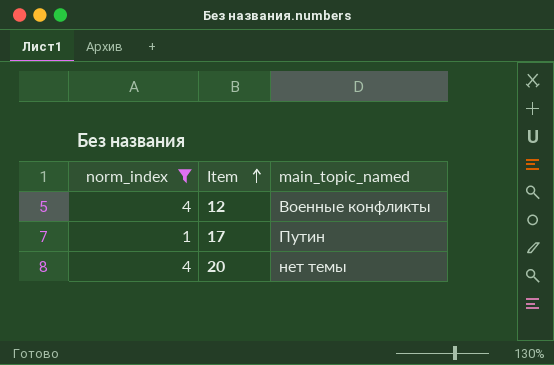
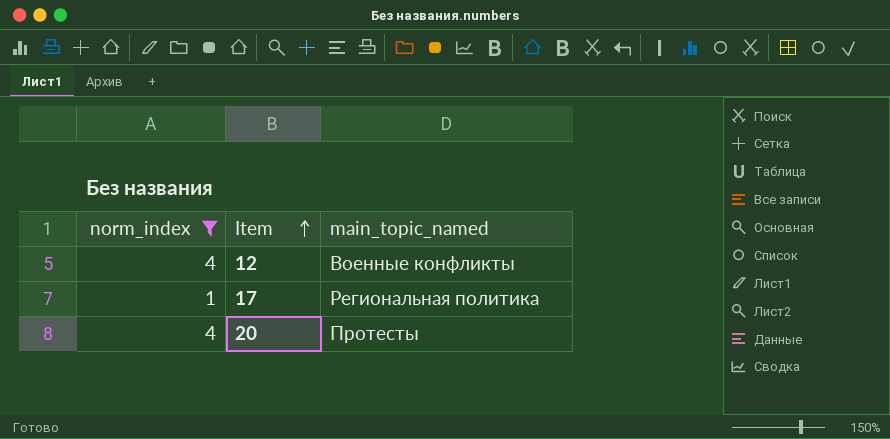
17 | main_topic_named: Путин -> Региональная политика
20 | main_topic_named: нет темы -> Протесты

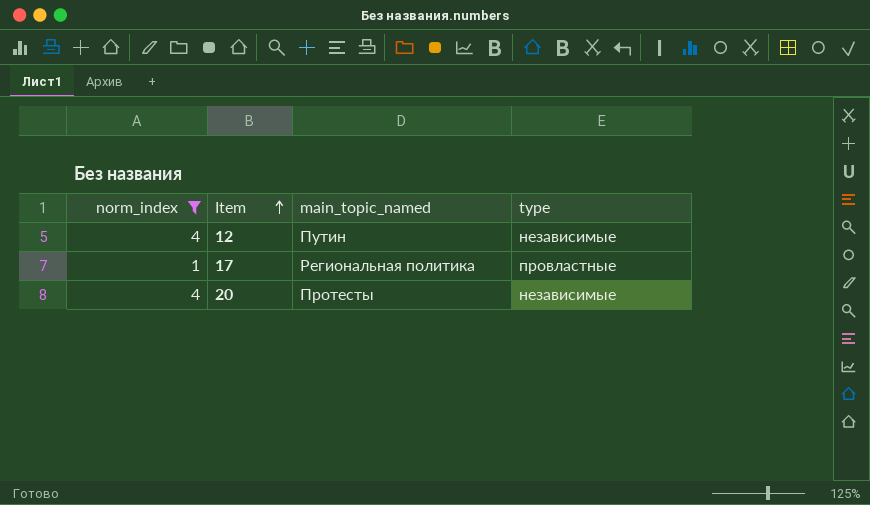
column type | position: none -> 4
12 | main_topic_named: Военные конфликты -> Путин

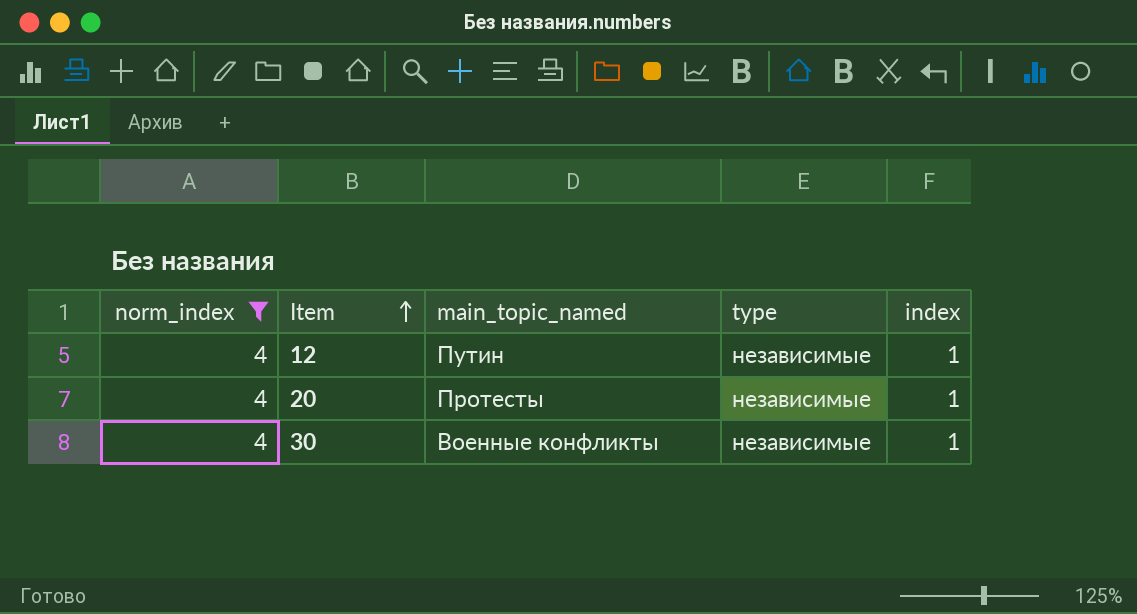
column index | position: none -> 5
row 17: 1 | Региональная политика | провластные -> none
row 30: none -> 4 | Военные конфликты | независимые | 1

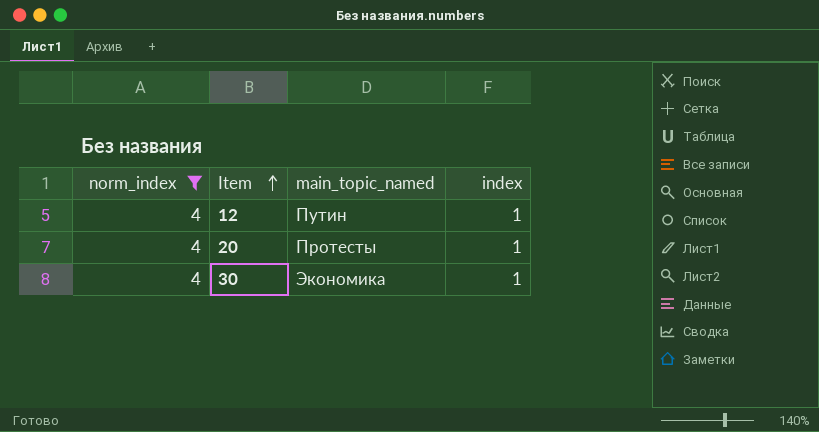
column type | position: 4 -> none
30 | main_topic_named: Военные конфликты -> Экономика

